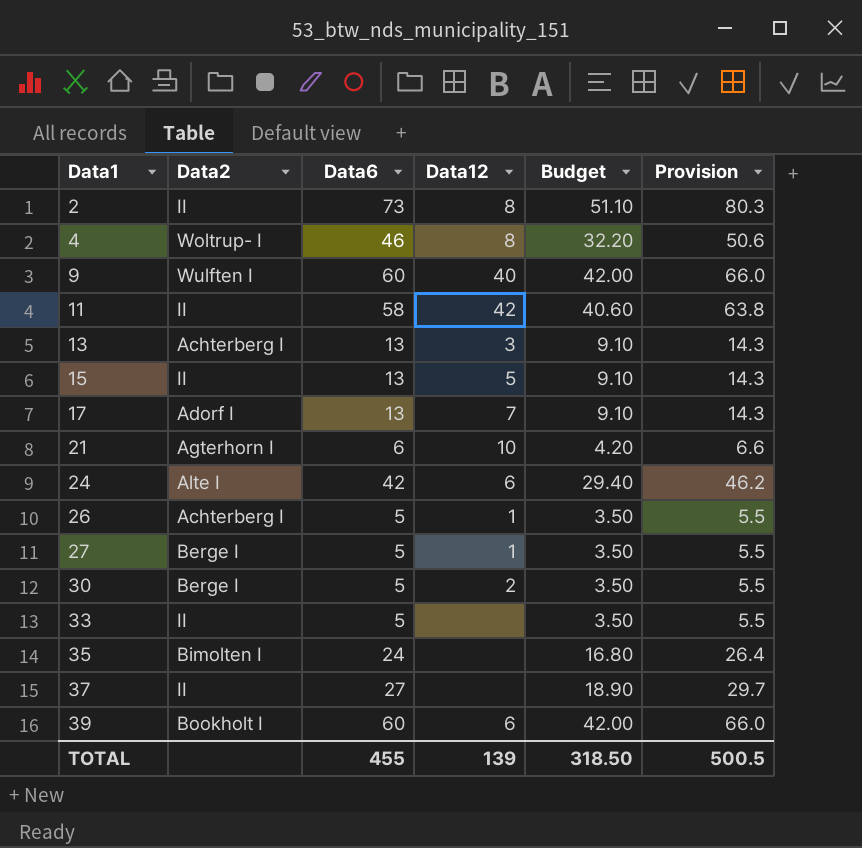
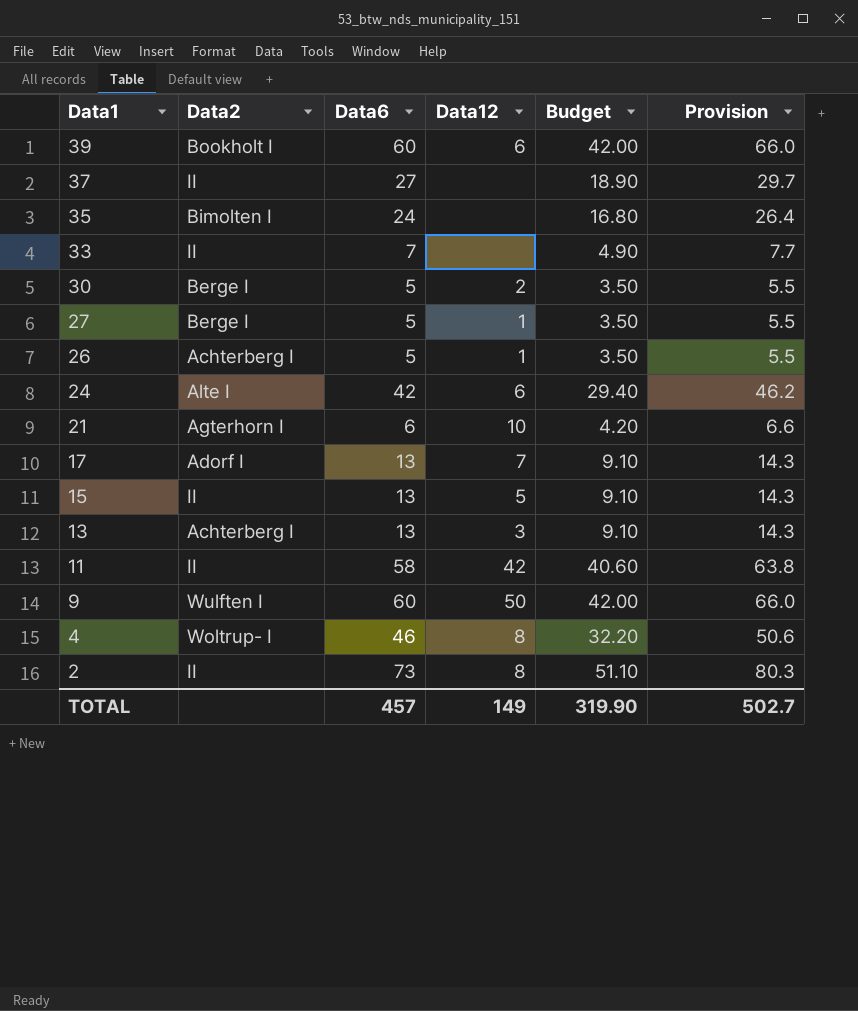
row order: Data1 ascending -> Data1 descending
33 | Data6: 5 -> 7
33 | Budget: 3.50 -> 4.90
33 | Provision: 5.5 -> 7.7
9 | Data12: 40 -> 50
TOTAL | Data6: 455 -> 457
TOTAL | Data12: 139 -> 149
TOTAL | Budget: 318.50 -> 319.90
TOTAL | Provision: 500.5 -> 502.7

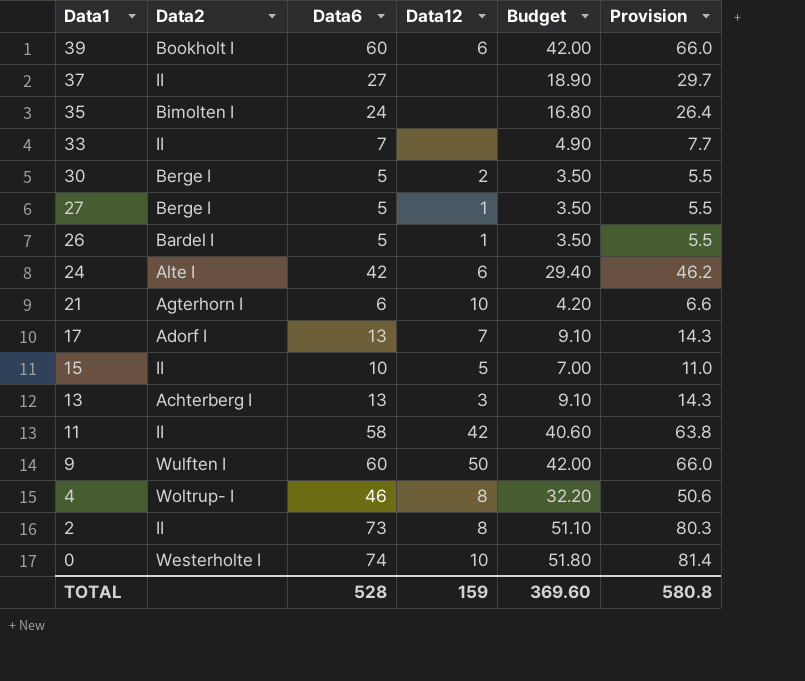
26 | Data2: Achterberg I -> Bardel I
15 | Data6: 13 -> 10
15 | Budget: 9.10 -> 7.00
15 | Provision: 14.3 -> 11.0
row 0: none -> Westerholte I | 74 | 10 | 51.80 | 81.4
TOTAL | Data6: 457 -> 528
TOTAL | Data12: 149 -> 159
TOTAL | Budget: 319.90 -> 369.60
TOTAL | Provision: 502.7 -> 580.8

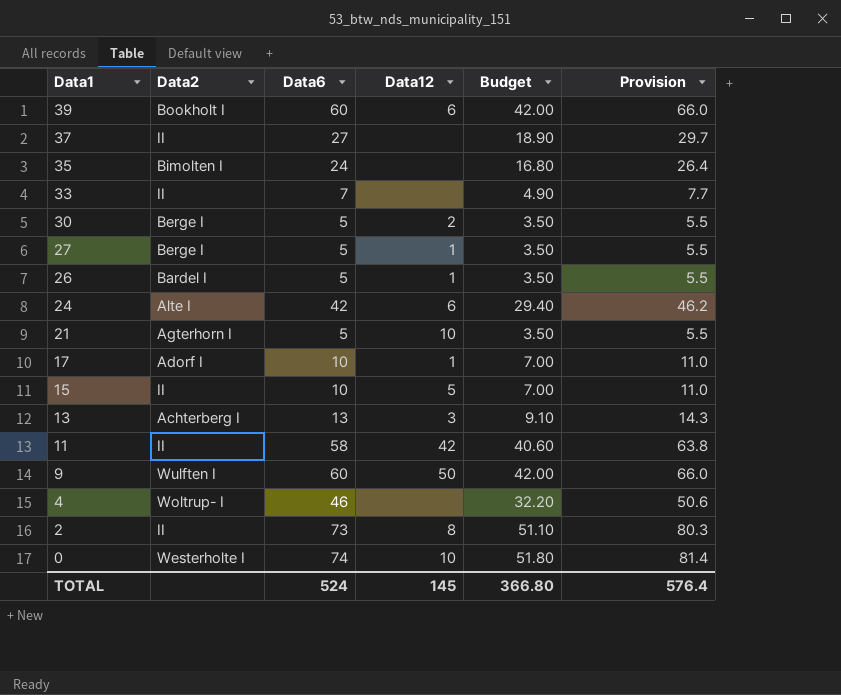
21 | Data6: 6 -> 5
21 | Budget: 4.20 -> 3.50
21 | Provision: 6.6 -> 5.5
17 | Data6: 13 -> 10
17 | Data12: 7 -> 1
17 | Budget: 9.10 -> 7.00
17 | Provision: 14.3 -> 11.0
4 | Data12: 8 -> none
TOTAL | Data6: 528 -> 524
TOTAL | Data12: 159 -> 145
TOTAL | Budget: 369.60 -> 366.80
TOTAL | Provision: 580.8 -> 576.4

